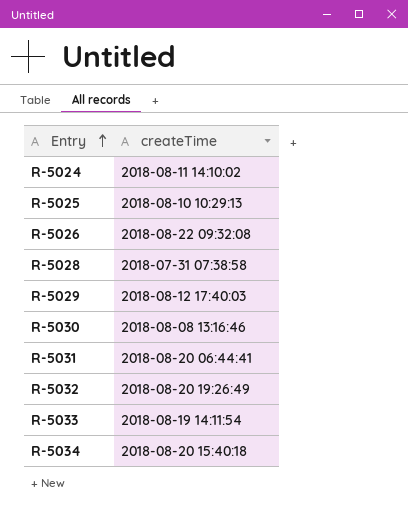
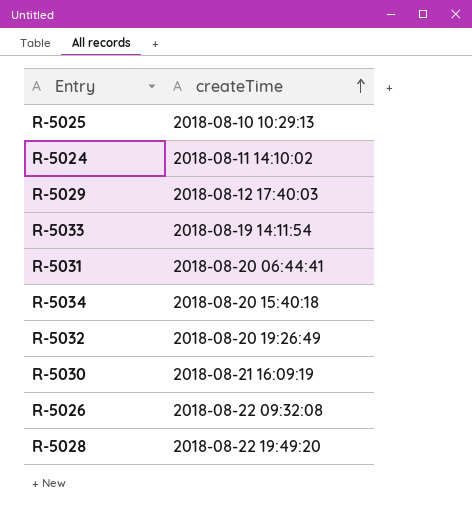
row order: Entry ascending -> createTime ascending
R-5030 | createTime: 2018-08-08 13:16:46 -> 2018-08-21 16:09:19
R-5028 | createTime: 2018-07-31 07:38:58 -> 2018-08-22 19:49:20

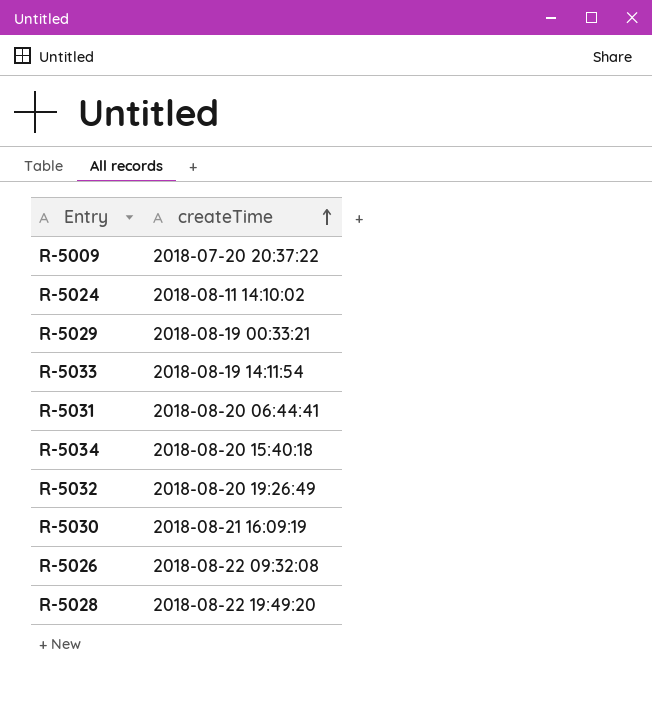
row R-5025: 2018-08-10 10:29:13 -> none
row R-5009: none -> 2018-07-20 20:37:22
R-5029 | createTime: 2018-08-12 17:40:03 -> 2018-08-19 00:33:21

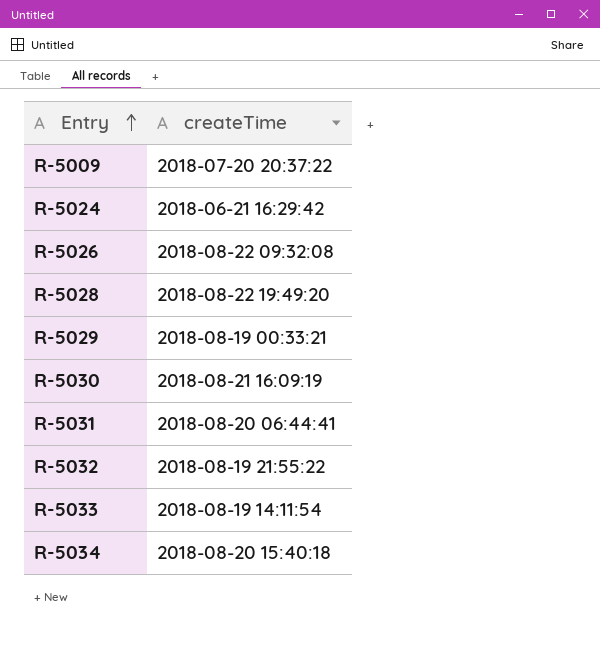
row order: createTime ascending -> Entry ascending
R-5024 | createTime: 2018-08-11 14:10:02 -> 2018-06-21 16:29:42
R-5032 | createTime: 2018-08-20 19:26:49 -> 2018-08-19 21:55:22

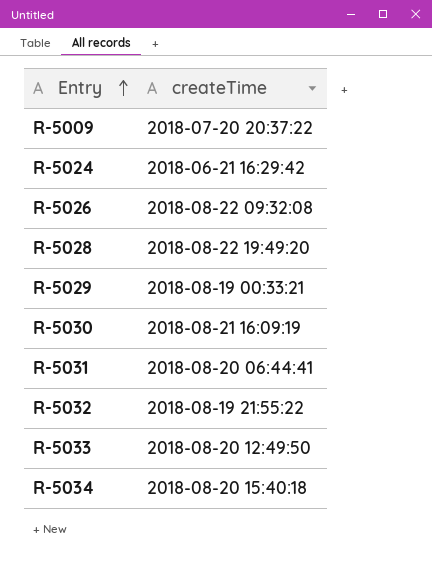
R-5033 | createTime: 2018-08-19 14:11:54 -> 2018-08-20 12:49:50

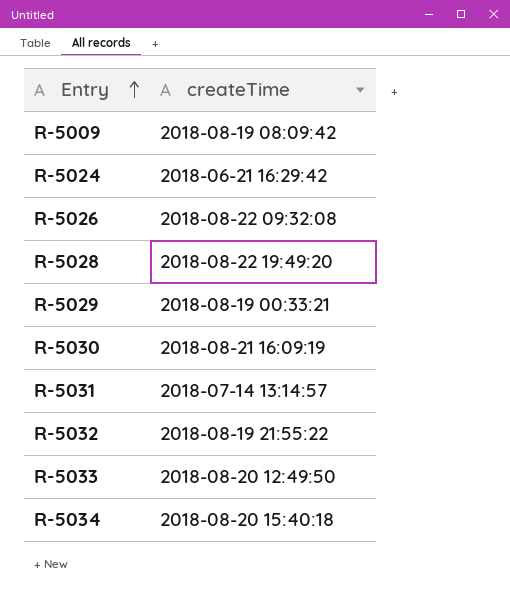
R-5009 | createTime: 2018-07-20 20:37:22 -> 2018-08-19 08:09:42
R-5031 | createTime: 2018-08-20 06:44:41 -> 2018-07-14 13:14:57

